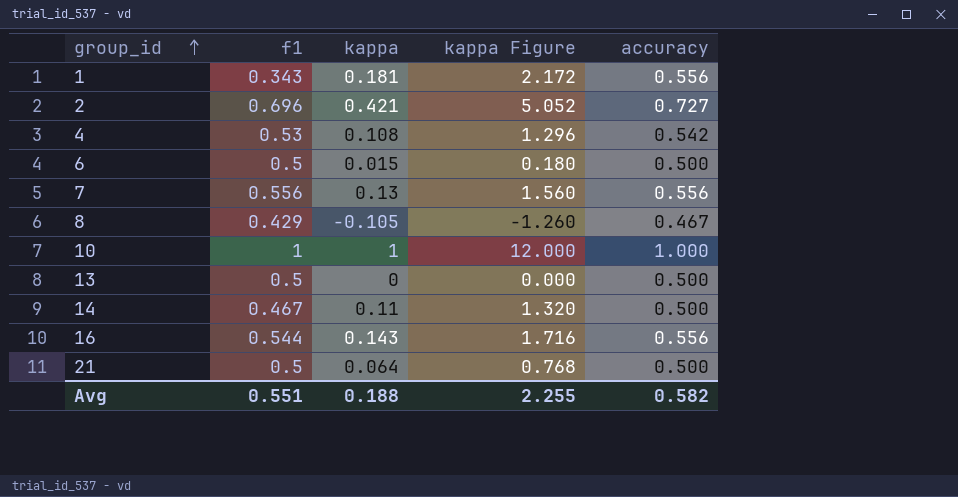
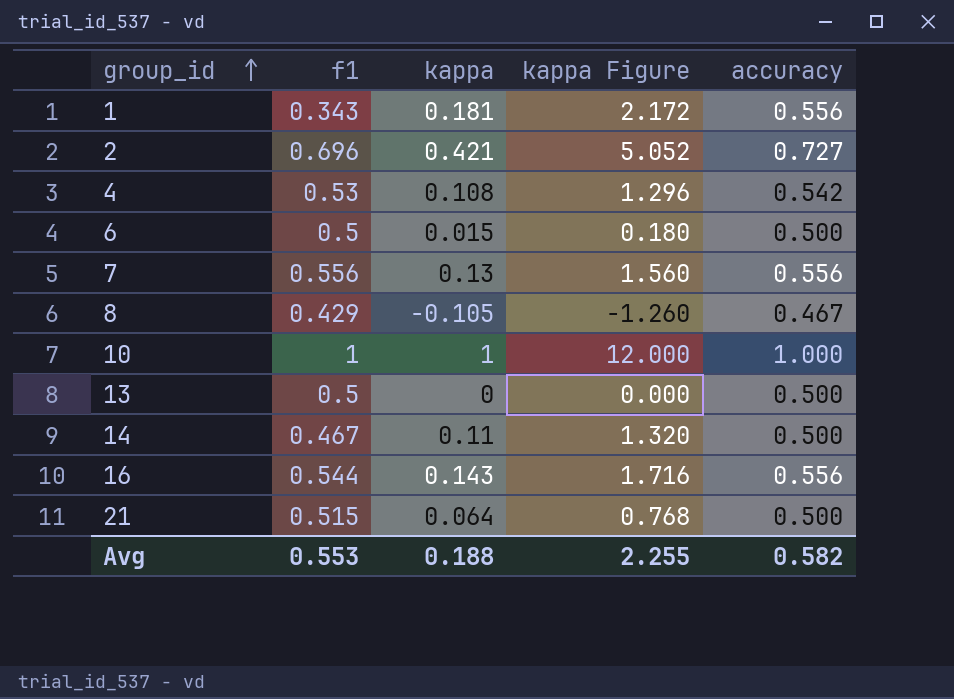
21 | f1: 0.5 -> 0.515
Avg | f1: 0.551 -> 0.553

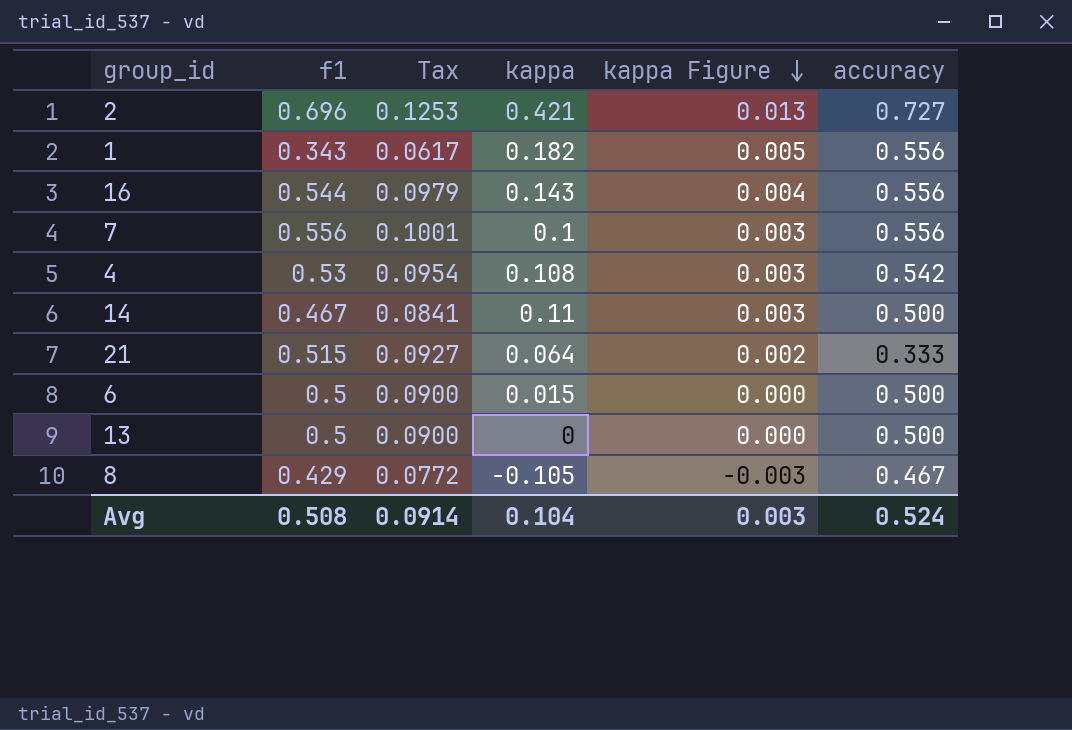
row order: group_id ascending -> kappa Figure descending
column Tax | formula: none -> [f1] * 0.18
column kappa Figure | formula: [kappa] * 12 -> [kappa] * 0.03
row 10: 1 | 1 | 12.000 | 1.000 -> none
1 | kappa: 0.181 -> 0.182
7 | kappa: 0.13 -> 0.1
21 | accuracy: 0.500 -> 0.333
Avg | f1: 0.553 -> 0.508
Avg | kappa: 0.188 -> 0.104
Avg | kappa Figure: 2.255 -> 0.003
Avg | accuracy: 0.582 -> 0.524

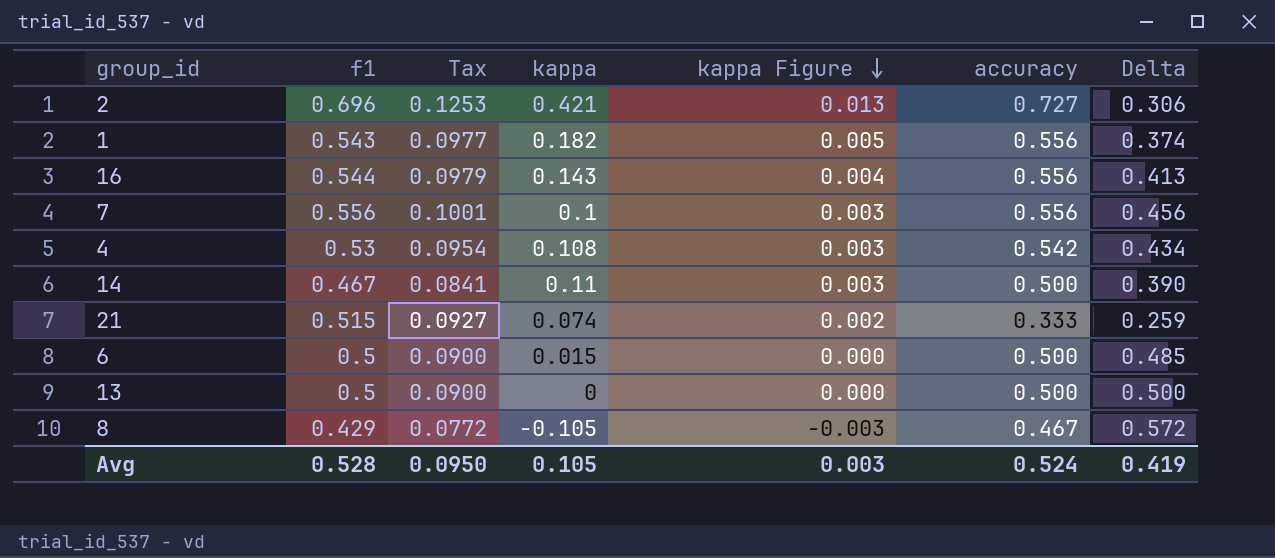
column Delta | formula: none -> [accuracy] - [kappa]
1 | f1: 0.343 -> 0.543
1 | Tax: 0.0617 -> 0.0977
21 | kappa: 0.064 -> 0.074
Avg | f1: 0.508 -> 0.528
Avg | Tax: 0.0914 -> 0.0950
Avg | kappa: 0.104 -> 0.105

